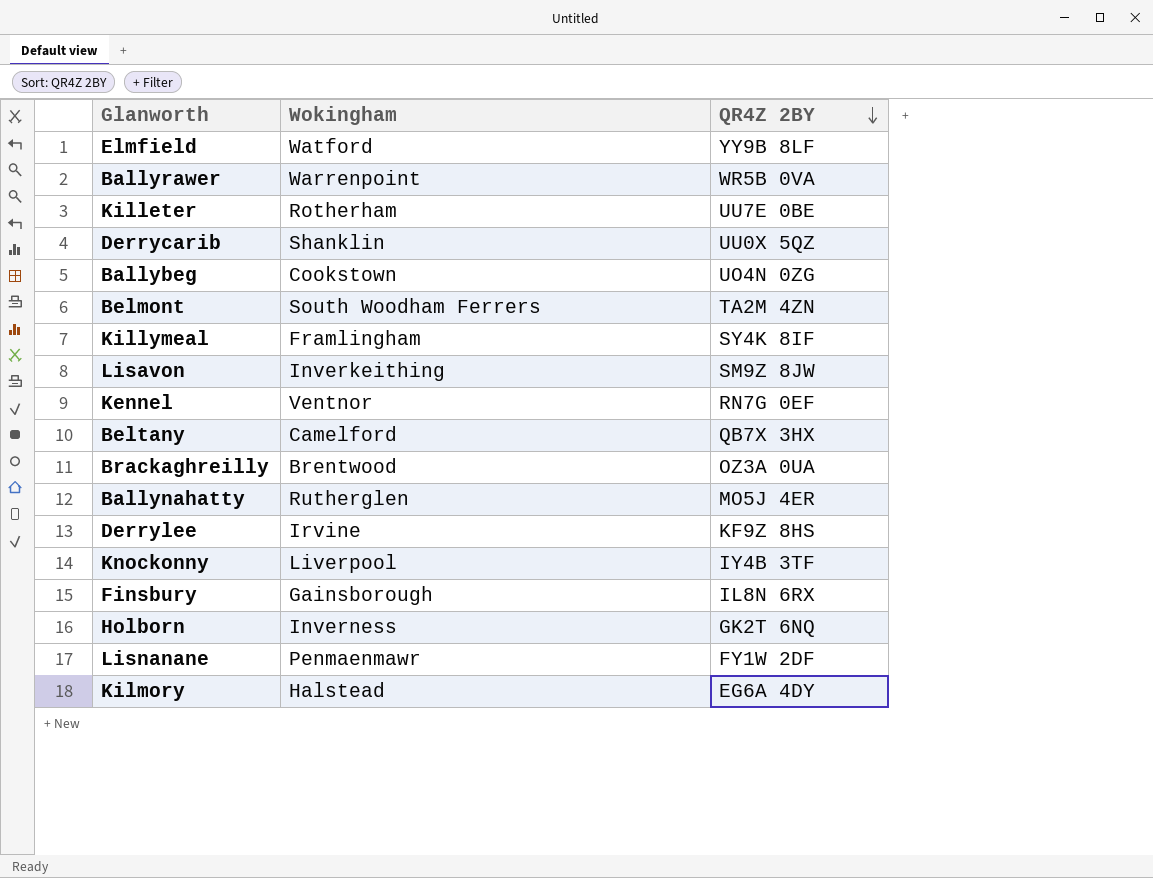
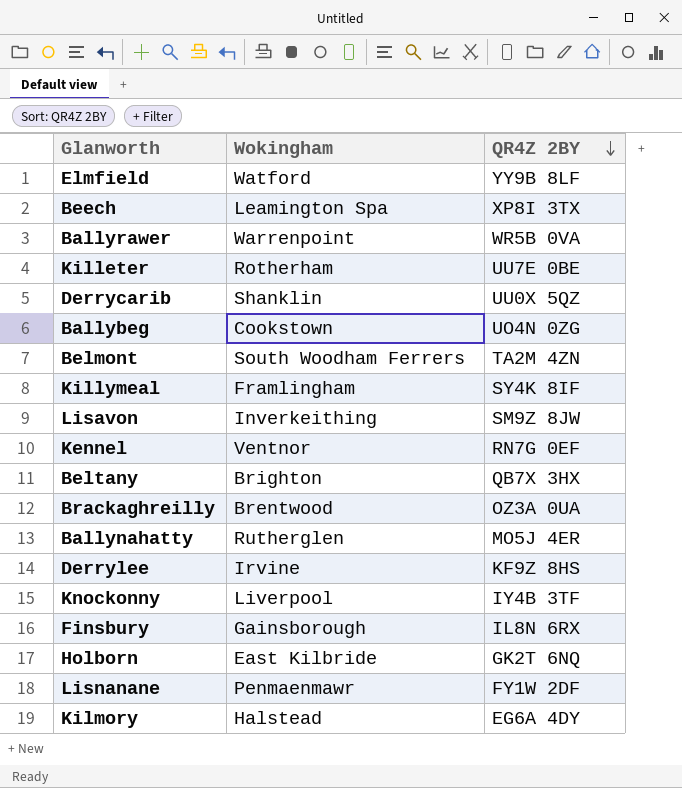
row Beech: none -> Leamington Spa | XP8I 3TX
Beltany | Wokingham: Camelford -> Brighton
Holborn | Wokingham: Inverness -> East Kilbride

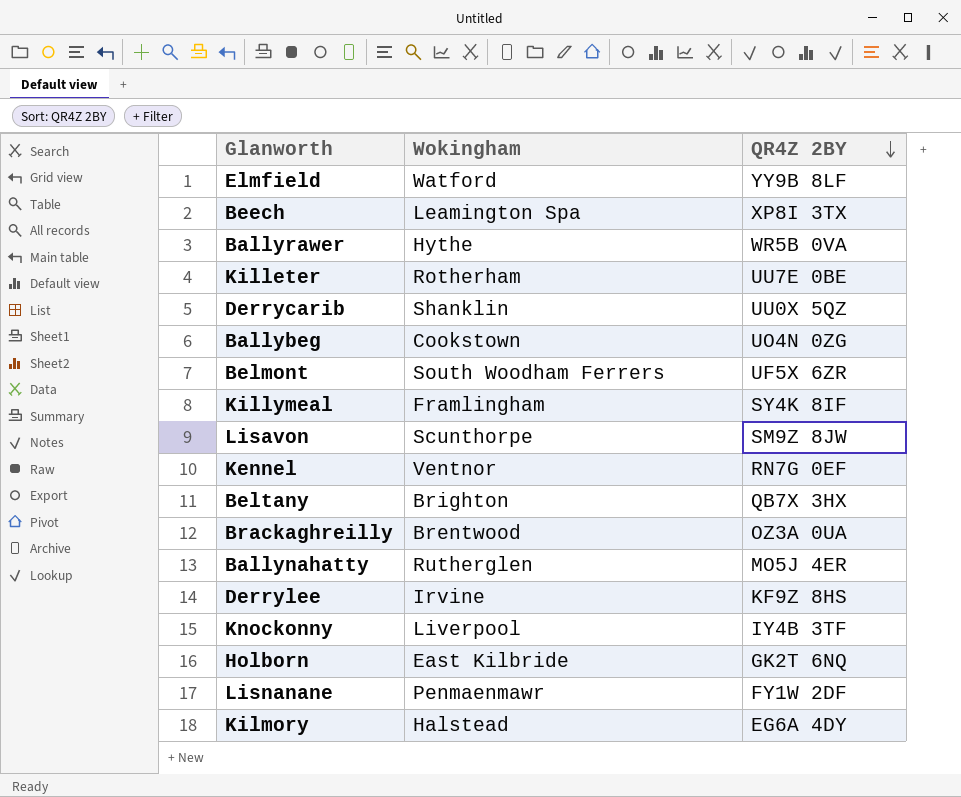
row Finsbury: Gainsborough | IL8N 6RX -> none
Ballyrawer | Wokingham: Warrenpoint -> Hythe
Belmont | QR4Z 2BY: TA2M 4ZN -> UF5X 6ZR
Lisavon | Wokingham: Inverkeithing -> Scunthorpe

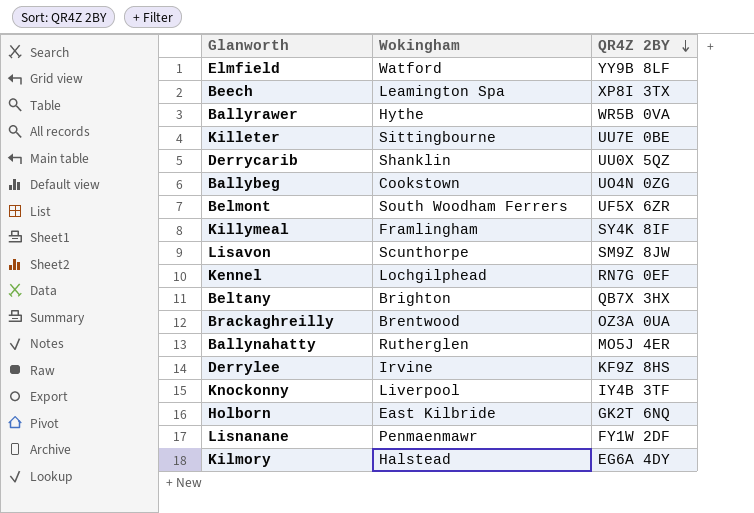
Killeter | Wokingham: Rotherham -> Sittingbourne
Kennel | Wokingham: Ventnor -> Lochgilphead

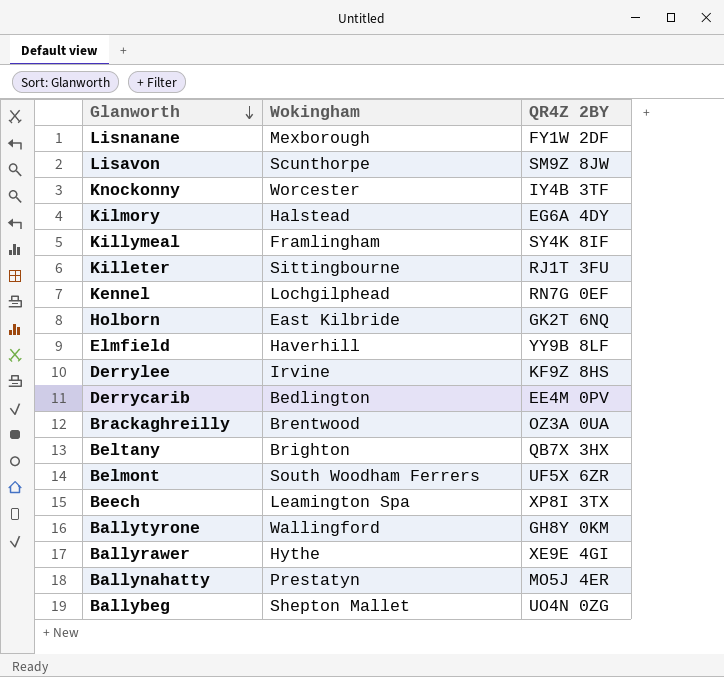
row order: QR4Z 2BY descending -> Glanworth descending
Lisnanane | Wokingham: Penmaenmawr -> Mexborough
Knockonny | Wokingham: Liverpool -> Worcester
Killeter | QR4Z 2BY: UU7E 0BE -> RJ1T 3FU
Elmfield | Wokingham: Watford -> Haverhill
Derrycarib | Wokingham: Shanklin -> Bedlington
Derrycarib | QR4Z 2BY: UU0X 5QZ -> EE4M 0PV
row Ballytyrone: none -> Wallingford | GH8Y 0KM
Ballyrawer | QR4Z 2BY: WR5B 0VA -> XE9E 4GI
Ballynahatty | Wokingham: Rutherglen -> Prestatyn
Ballybeg | Wokingham: Cookstown -> Shepton Mallet

